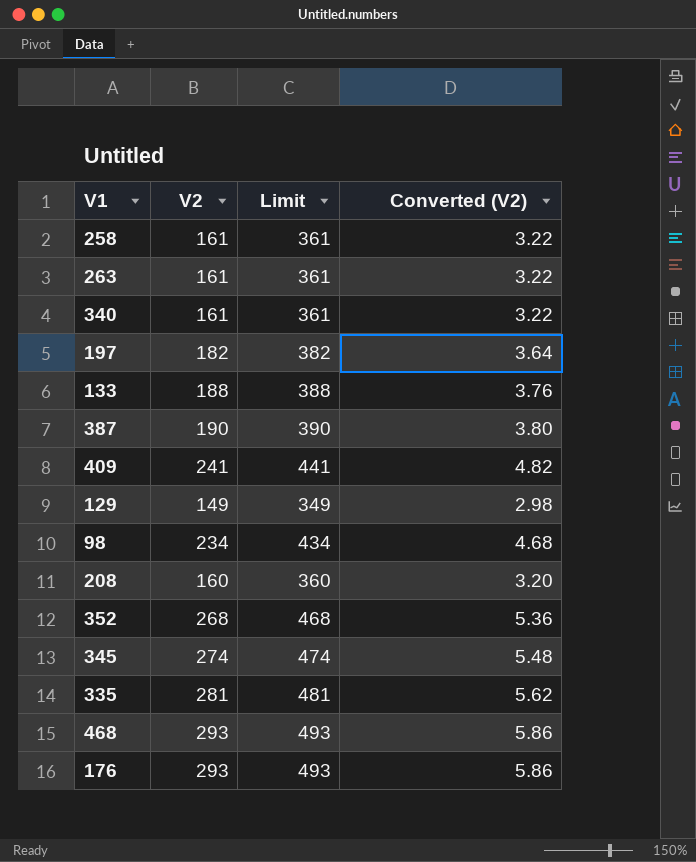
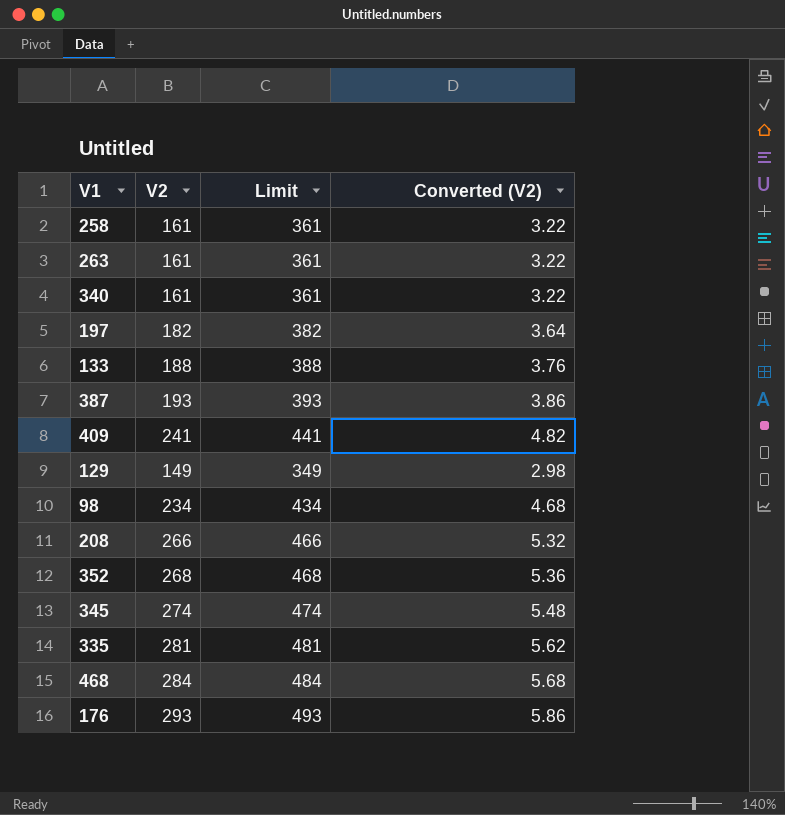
387 | V2: 190 -> 193
387 | Limit: 390 -> 393
387 | Converted (V2): 3.80 -> 3.86
208 | V2: 160 -> 266
208 | Limit: 360 -> 466
208 | Converted (V2): 3.20 -> 5.32
468 | V2: 293 -> 284
468 | Limit: 493 -> 484
468 | Converted (V2): 5.86 -> 5.68

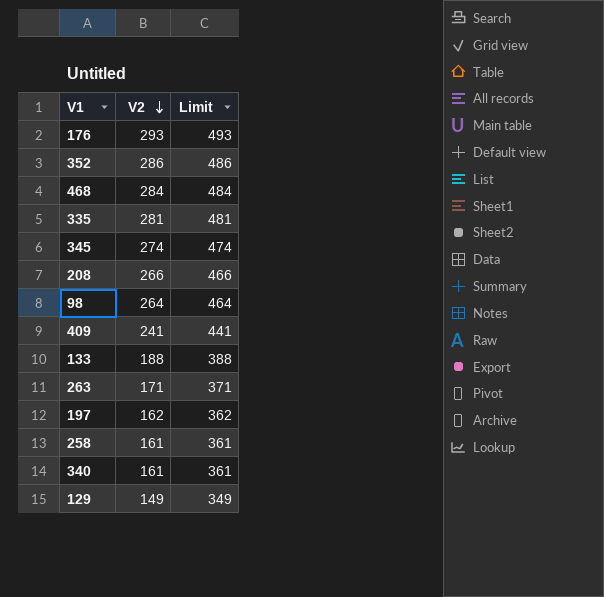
row order: none -> V2 descending
column Converted (V2) | formula: [V2] * 0.02 -> none
row 387: 193 | 393 | 3.86 -> none
352 | V2: 268 -> 286
352 | Limit: 468 -> 486
98 | V2: 234 -> 264
98 | Limit: 434 -> 464
263 | V2: 161 -> 171
263 | Limit: 361 -> 371
197 | V2: 182 -> 162
197 | Limit: 382 -> 362

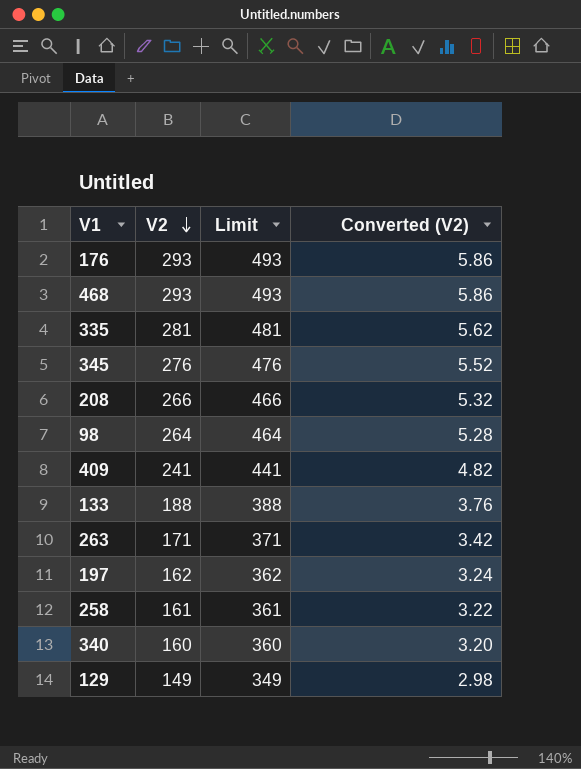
column Converted (V2) | formula: none -> [V2] * 0.02
row 352: 286 | 486 -> none
468 | V2: 284 -> 293
468 | Limit: 484 -> 493
345 | V2: 274 -> 276
345 | Limit: 474 -> 476
340 | V2: 161 -> 160
340 | Limit: 361 -> 360

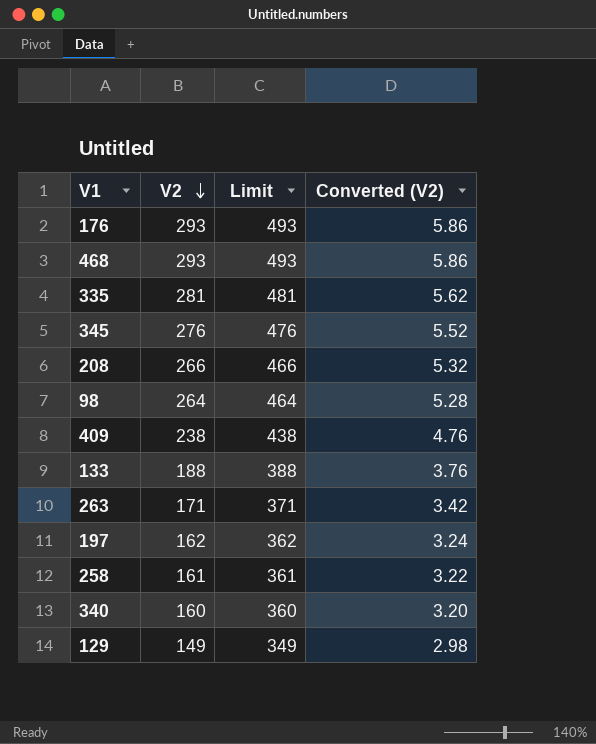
409 | V2: 241 -> 238
409 | Limit: 441 -> 438
409 | Converted (V2): 4.82 -> 4.76

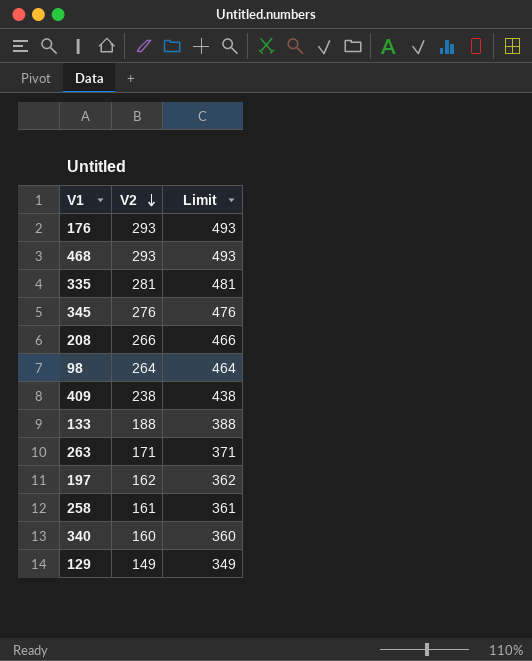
column Converted (V2) | formula: [V2] * 0.02 -> none

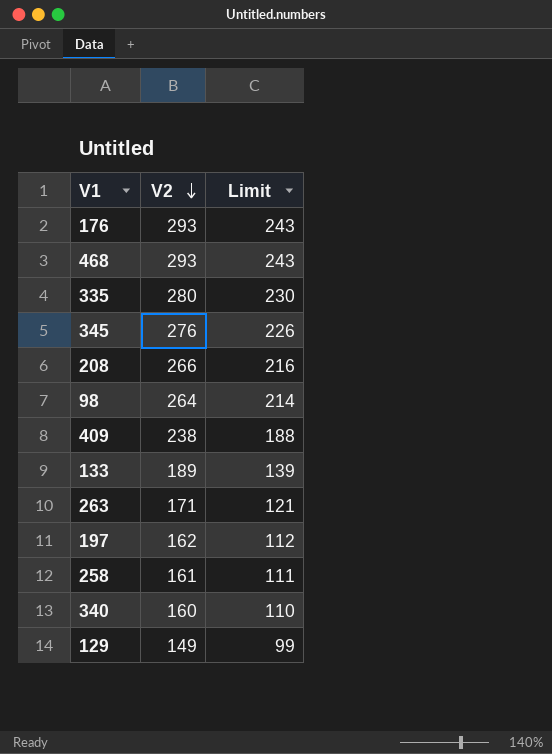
column Limit | formula: [V2] + 200 -> [V2] - 50
335 | V2: 281 -> 280
133 | V2: 188 -> 189

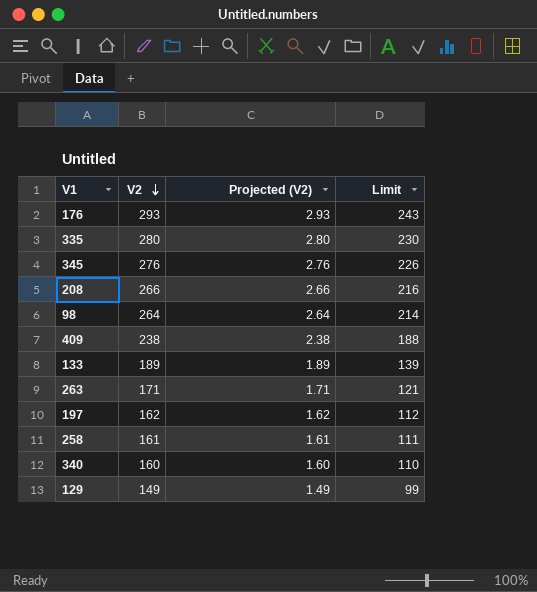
column Projected (V2) | formula: none -> [V2] * 0.01
row 468: 293 | 243 -> none

